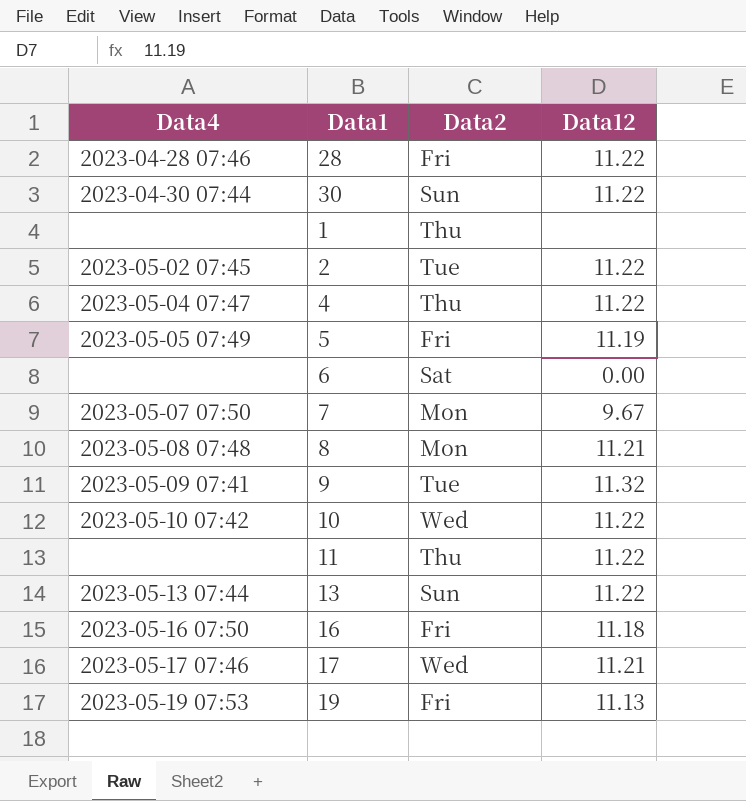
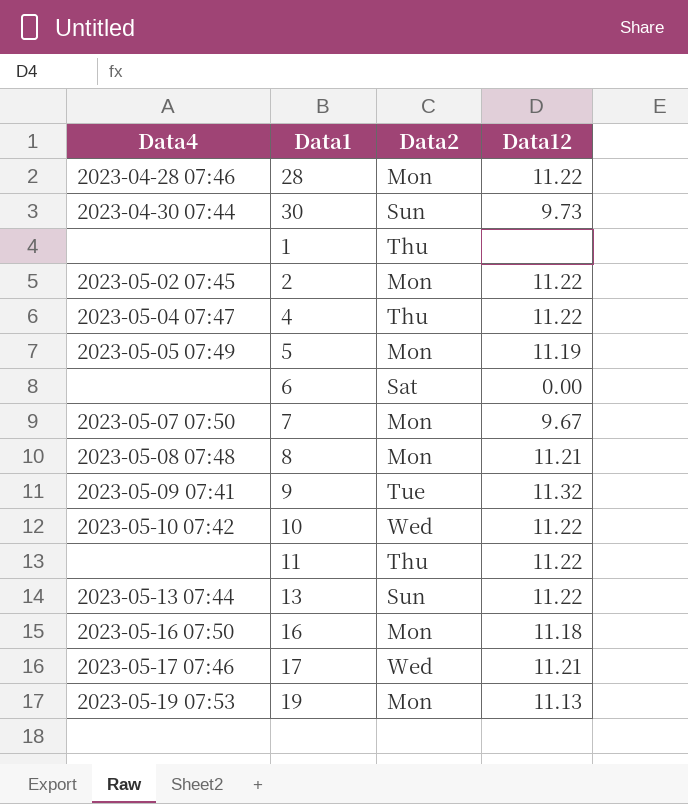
28 | Data2: Fri -> Mon
30 | Data12: 11.22 -> 9.73
2 | Data2: Tue -> Mon
5 | Data2: Fri -> Mon
16 | Data2: Fri -> Mon
19 | Data2: Fri -> Mon

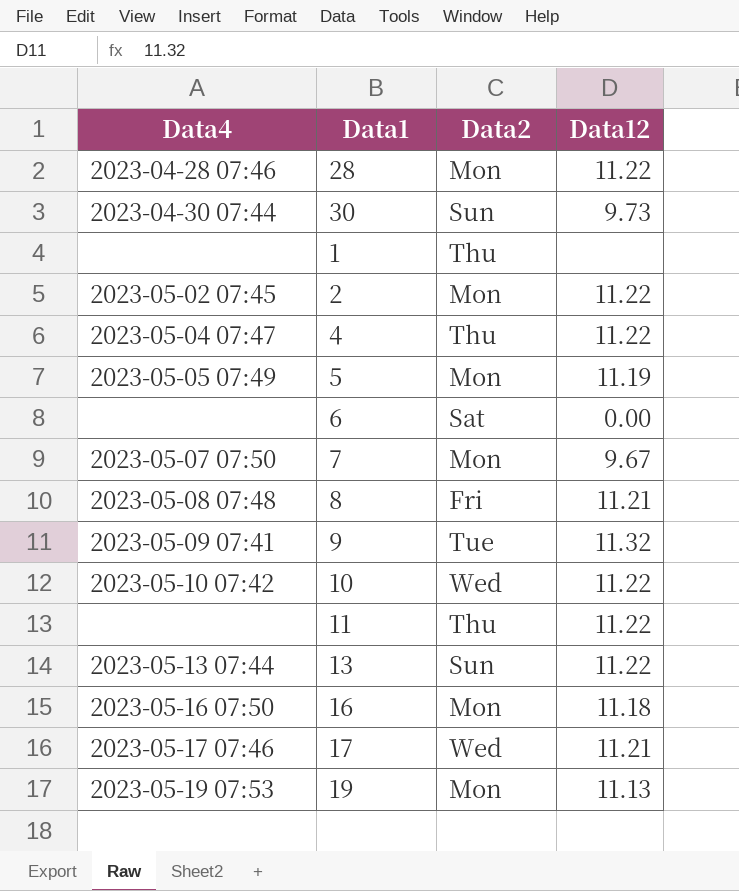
8 | Data2: Mon -> Fri

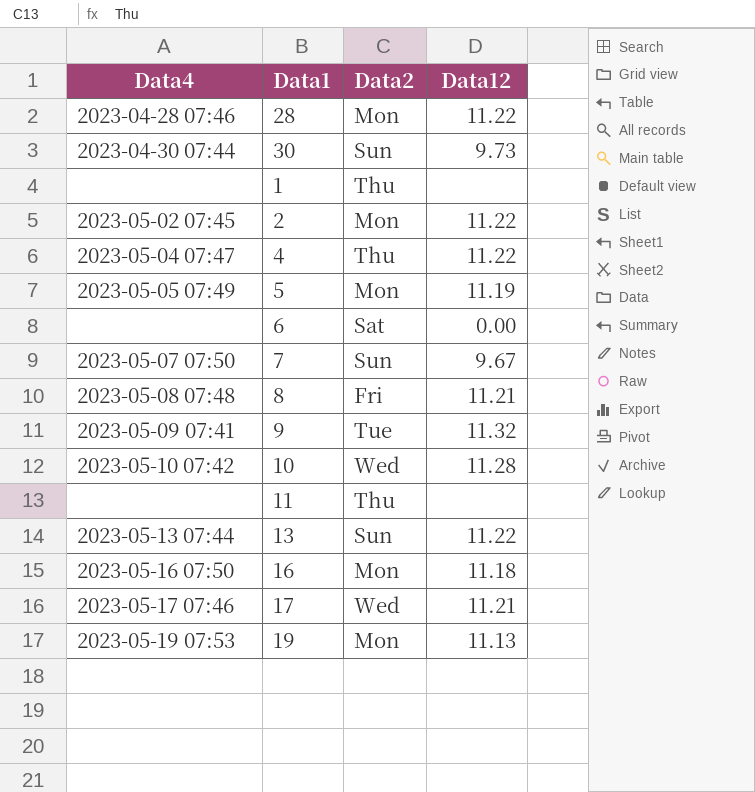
7 | Data2: Mon -> Sun
10 | Data12: 11.22 -> 11.28
11 | Data12: 11.22 -> none

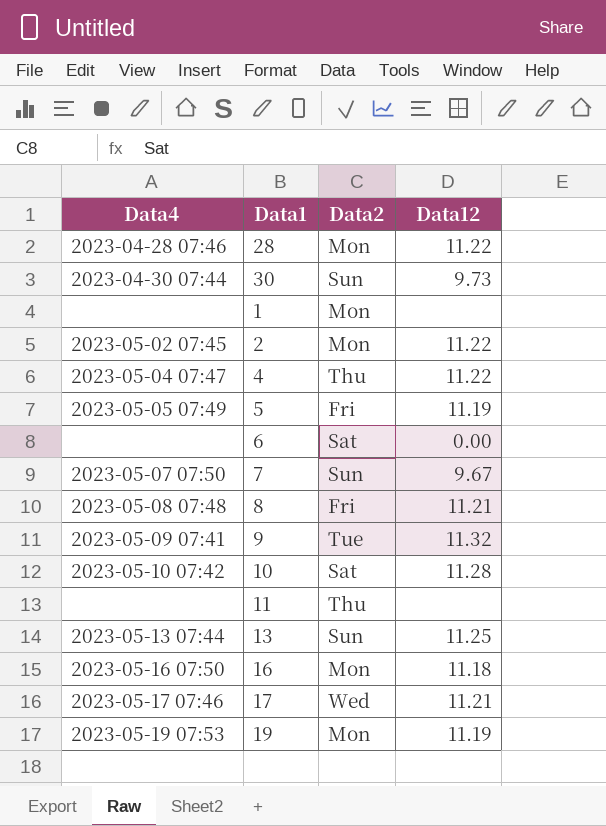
1 | Data2: Thu -> Mon
5 | Data2: Mon -> Fri
10 | Data2: Wed -> Sat
13 | Data12: 11.22 -> 11.25
19 | Data12: 11.13 -> 11.19

